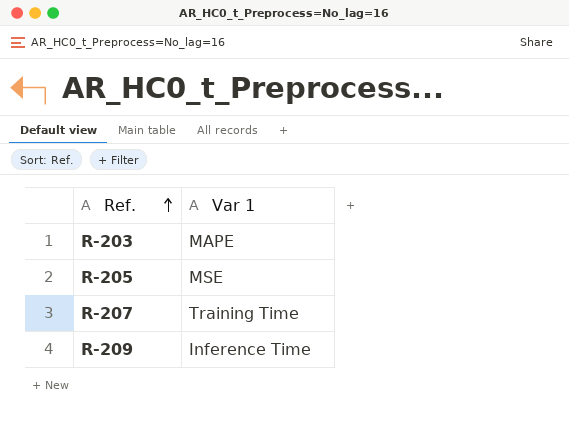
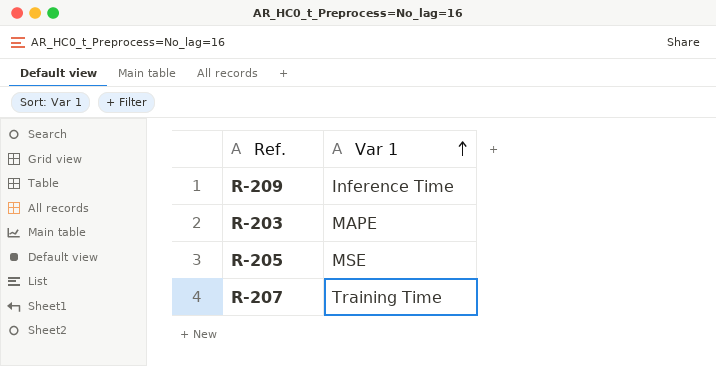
row order: Ref. ascending -> Var 1 ascending

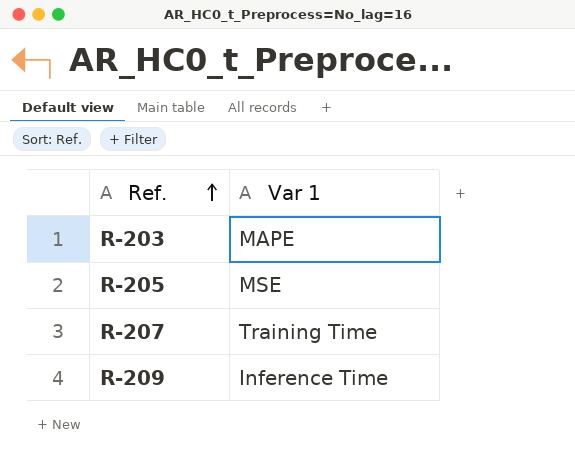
row order: Var 1 ascending -> Ref. ascending

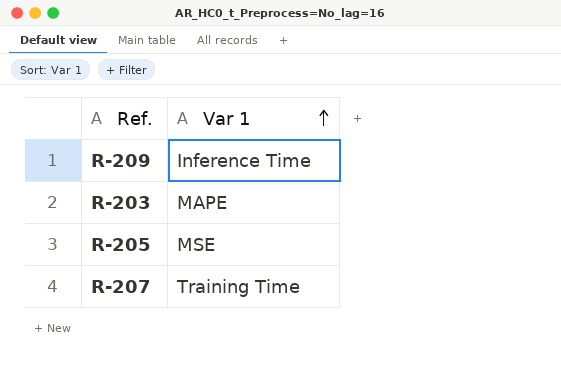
row order: Ref. ascending -> Var 1 ascending

